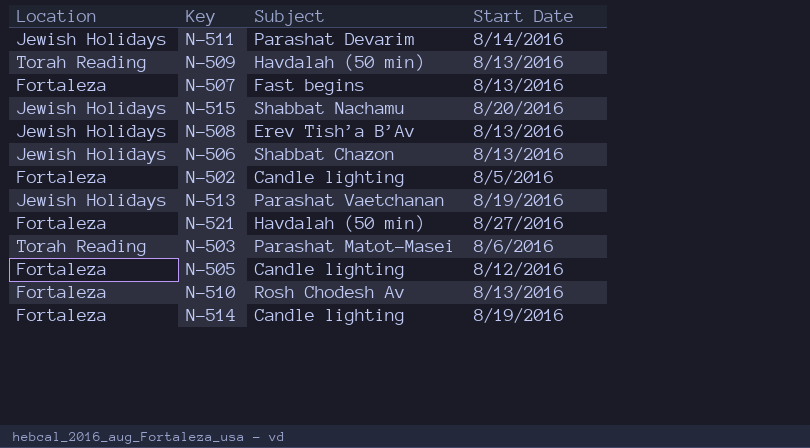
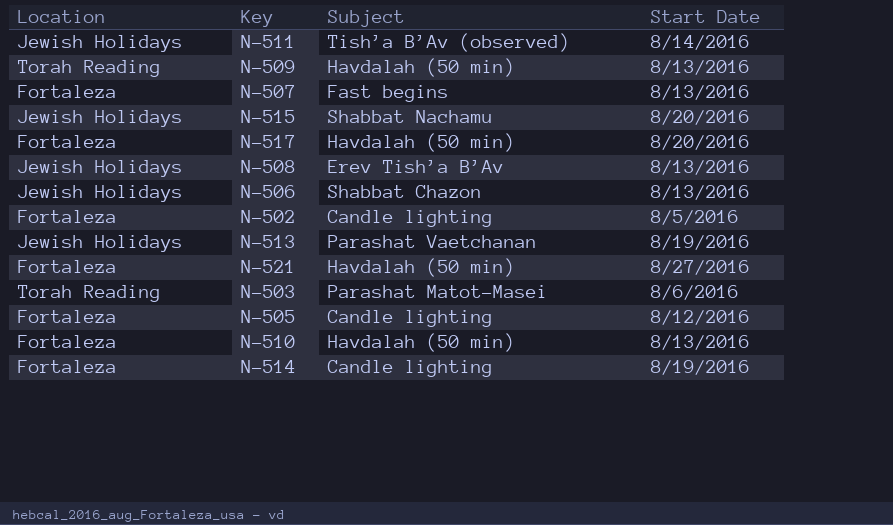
N-511 | Subject: Parashat Devarim -> Tish’a B’Av (observed)
row N-517: none -> Fortaleza | Havdalah (50 min) | 8/20/2016
N-510 | Subject: Rosh Chodesh Av -> Havdalah (50 min)

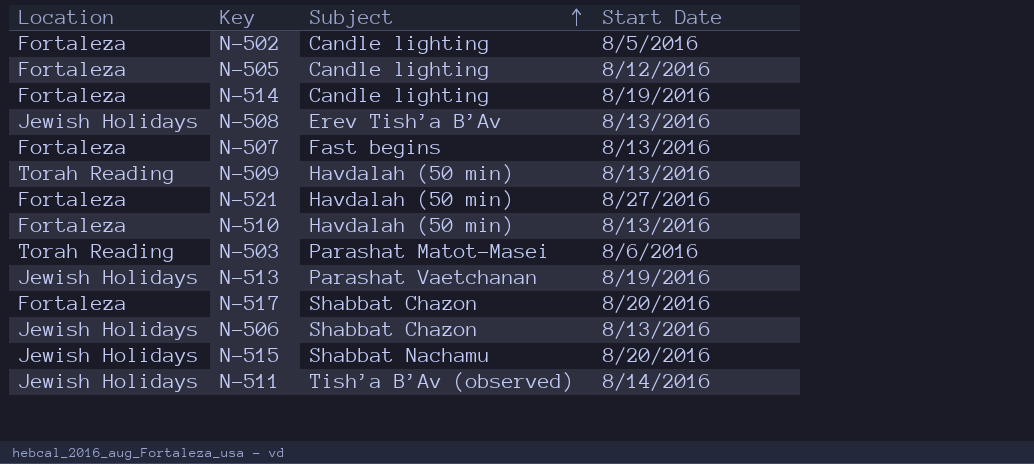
row order: none -> Subject ascending
N-517 | Subject: Havdalah (50 min) -> Shabbat Chazon

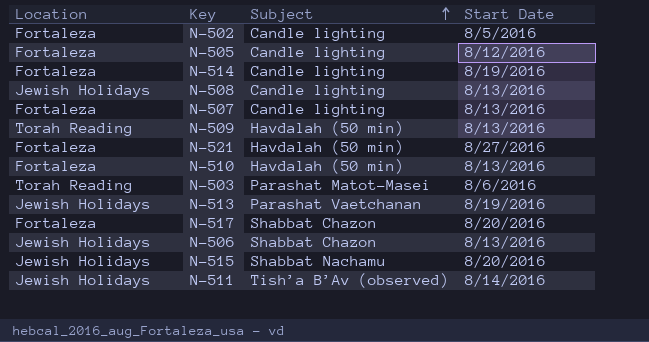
N-508 | Subject: Erev Tish’a B’Av -> Candle lighting
N-507 | Subject: Fast begins -> Candle lighting

